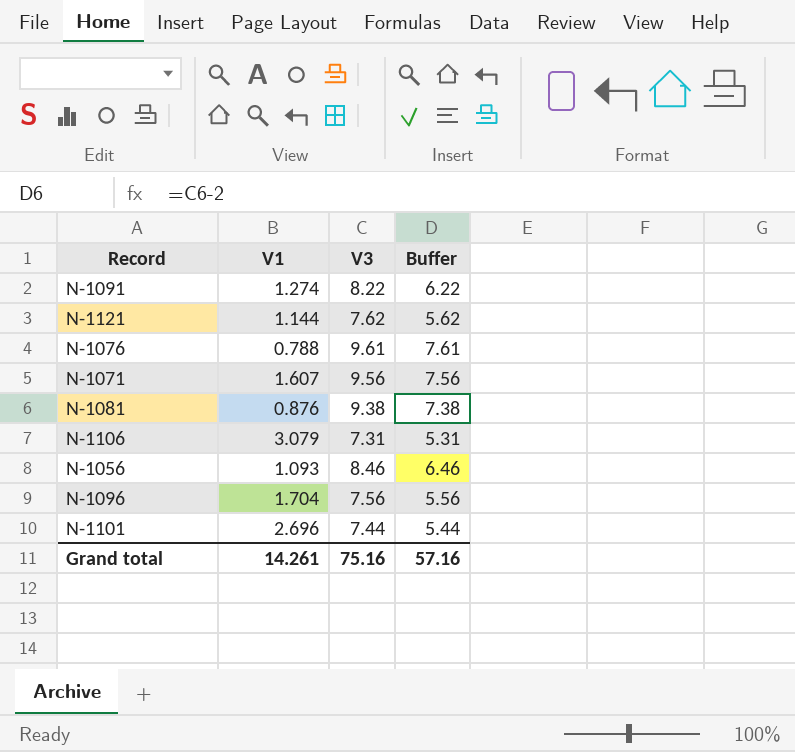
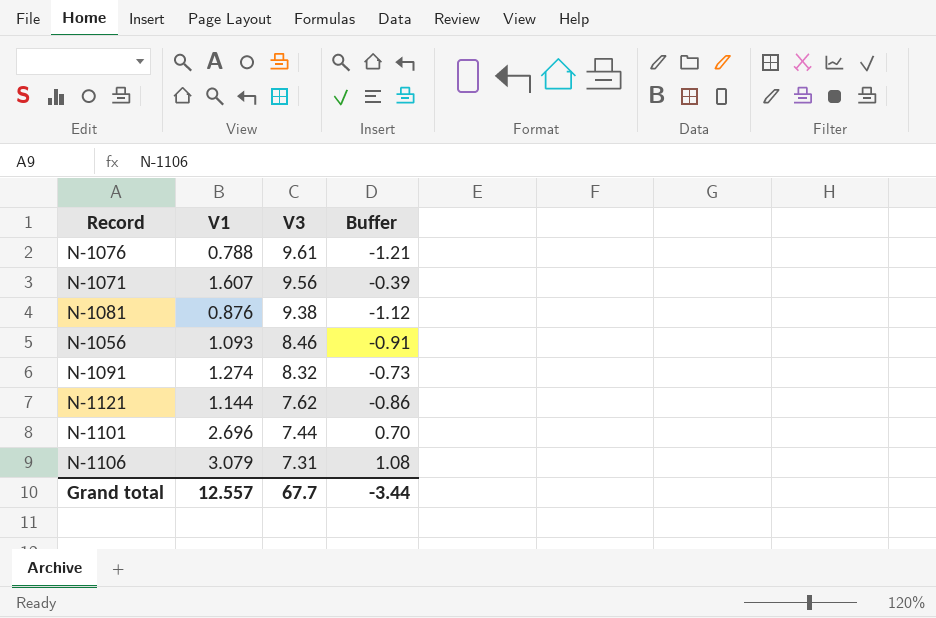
row order: none -> V3 descending
column Buffer | formula: [V3] - 2 -> [V1] - 2
row N-1096: 1.704 | 7.56 | 5.56 -> none
N-1091 | V3: 8.22 -> 8.32
Grand total | V1: 14.261 -> 12.557
Grand total | V3: 75.16 -> 67.7
Grand total | Buffer: 57.16 -> -3.44

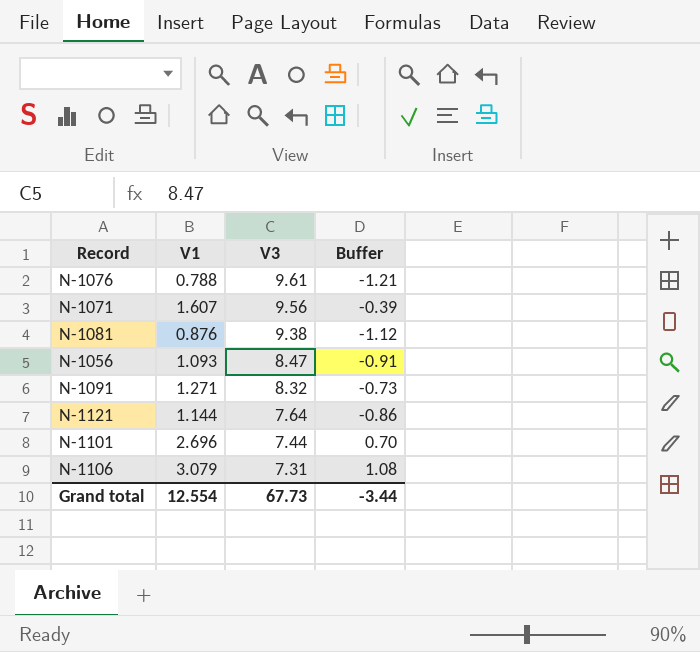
N-1056 | V3: 8.46 -> 8.47
N-1091 | V1: 1.274 -> 1.271
N-1121 | V3: 7.62 -> 7.64
Grand total | V1: 12.557 -> 12.554
Grand total | V3: 67.7 -> 67.73

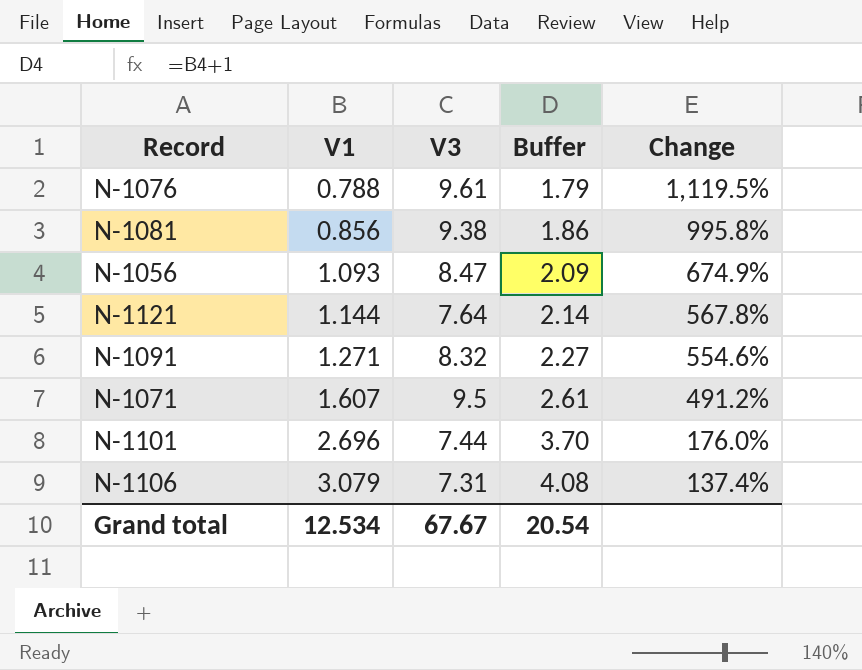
row order: V3 descending -> V1 ascending
column Buffer | formula: [V1] - 2 -> [V1] + 1
column Change | formula: none -> ([V3] - [V1]) / [V1]
N-1081 | V1: 0.876 -> 0.856
N-1071 | V3: 9.56 -> 9.5
Grand total | V1: 12.554 -> 12.534
Grand total | V3: 67.73 -> 67.67
Grand total | Buffer: -3.44 -> 20.54

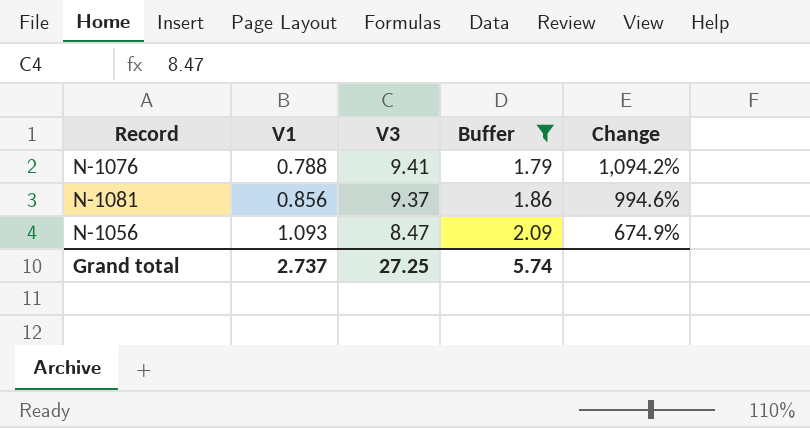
filter: none -> Buffer <= 2.09
N-1076 | V3: 9.61 -> 9.41
N-1076 | Change: 1,119.5% -> 1,094.2%
N-1081 | V3: 9.38 -> 9.37
N-1081 | Change: 995.8% -> 994.6%
Grand total | V1: 12.534 -> 2.737
Grand total | V3: 67.67 -> 27.25
Grand total | Buffer: 20.54 -> 5.74

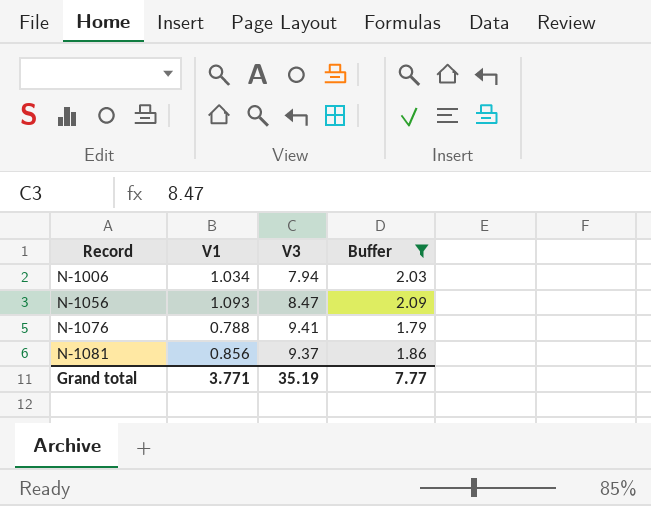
row order: V1 ascending -> Record ascending
column Change | formula: ([V3] - [V1]) / [V1] -> none
row N-1006: none -> 1.034 | 7.94 | 2.03
Grand total | V1: 2.737 -> 3.771
Grand total | V3: 27.25 -> 35.19
Grand total | Buffer: 5.74 -> 7.77

